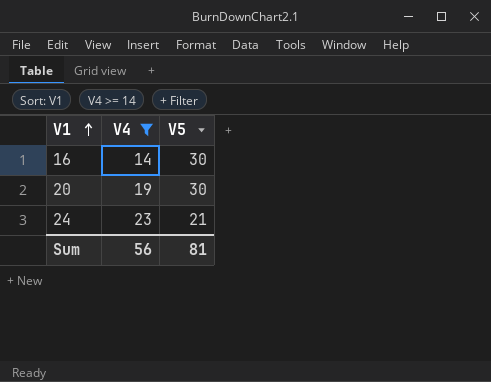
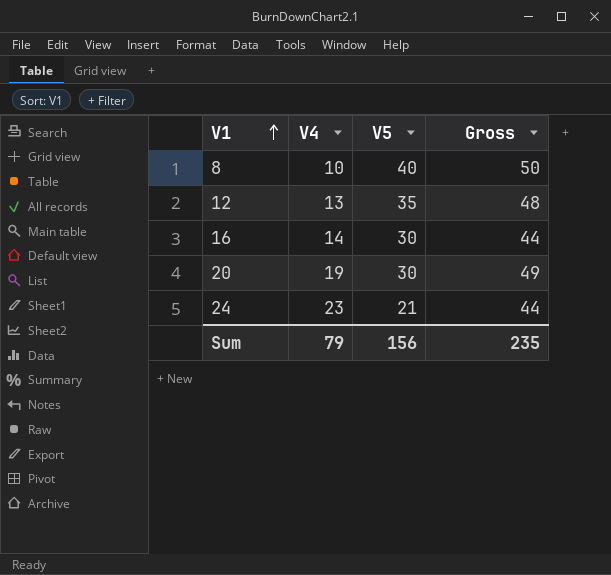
filter: V4 >= 14 -> none
column Gross | formula: none -> [V4] + [V5]
Sum | V4: 56 -> 79
Sum | V5: 81 -> 156

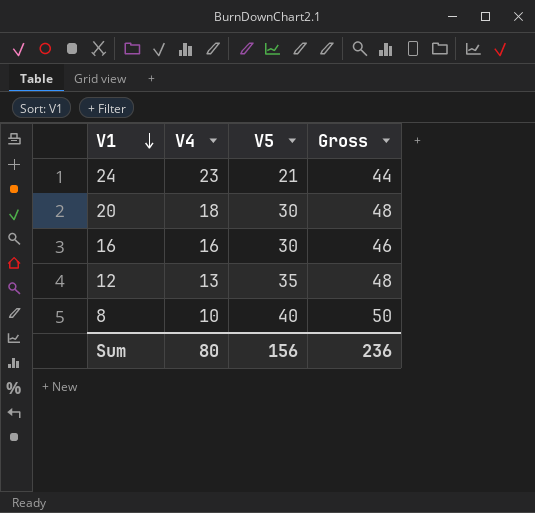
row order: V1 ascending -> V1 descending
20 | V4: 19 -> 18
20 | Gross: 49 -> 48
16 | V4: 14 -> 16
16 | Gross: 44 -> 46
Sum | V4: 79 -> 80
Sum | Gross: 235 -> 236

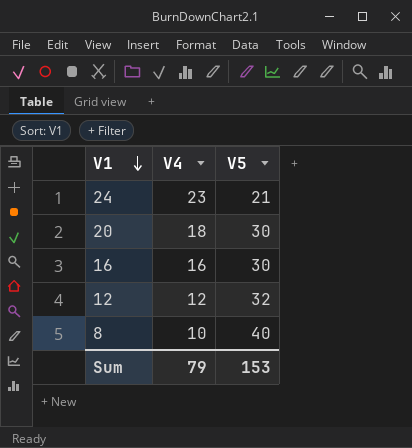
column Gross | formula: [V4] + [V5] -> none
12 | V4: 13 -> 12
12 | V5: 35 -> 32
Sum | V4: 80 -> 79
Sum | V5: 156 -> 153

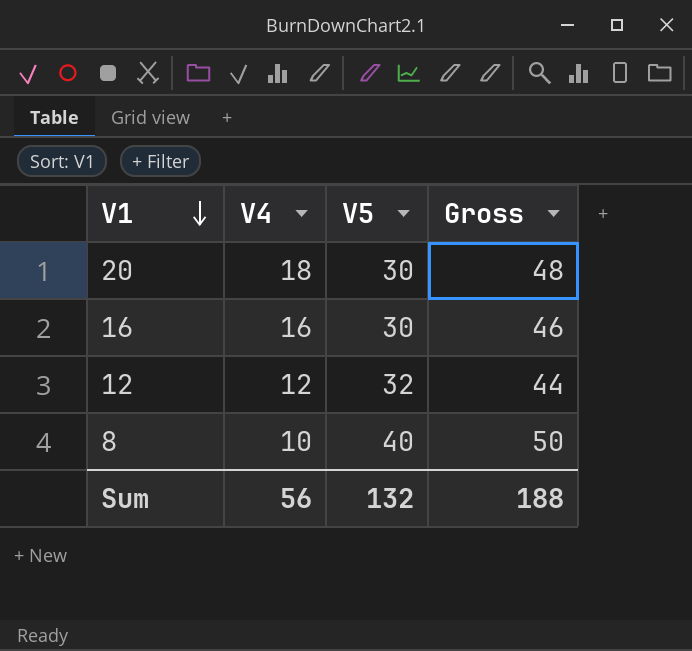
column Gross | formula: none -> [V4] + [V5]
row 24: 23 | 21 -> none
Sum | V4: 79 -> 56
Sum | V5: 153 -> 132

